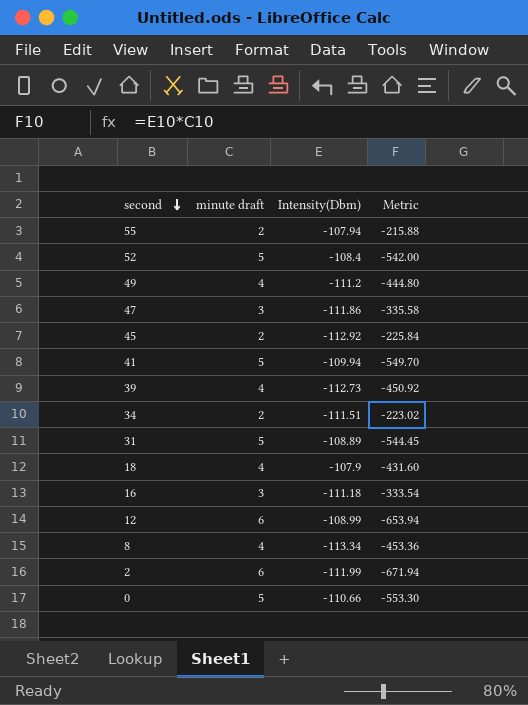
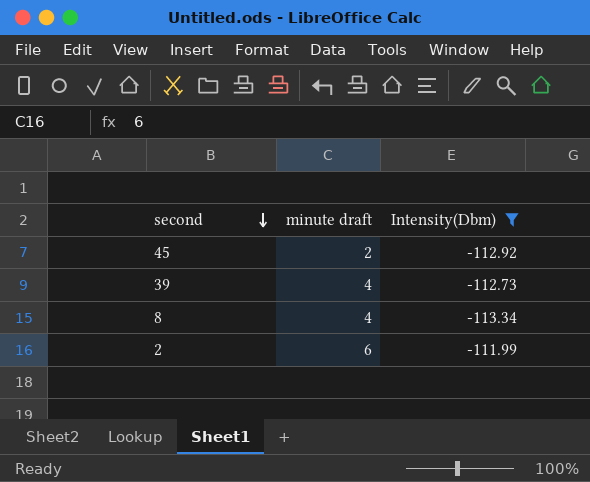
filter: none -> Intensity(Dbm) <= -111.99
column Metric | formula: [minute draft] * [Intensity(Dbm)] -> none

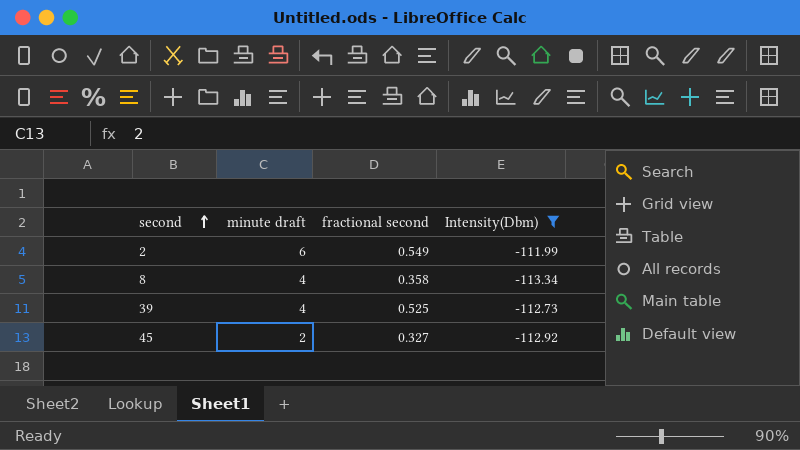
row order: second descending -> second ascending
column fractional second | position: none -> 3

